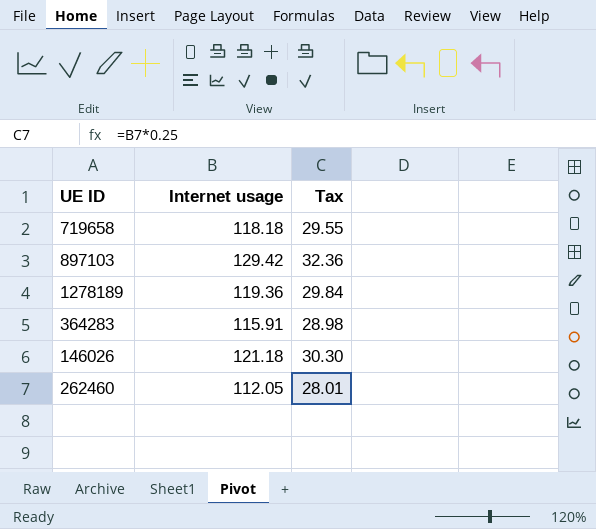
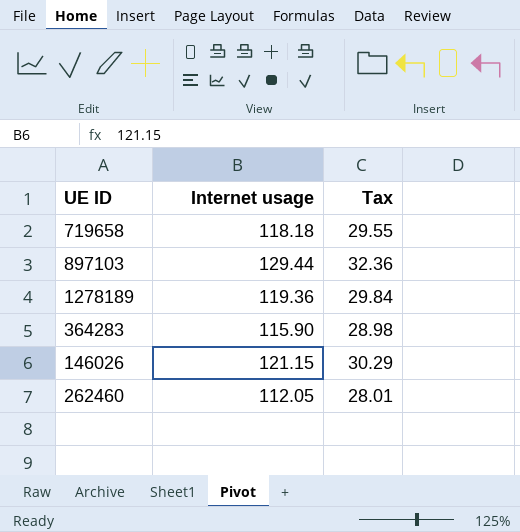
897103 | Internet usage: 129.42 -> 129.44
364283 | Internet usage: 115.91 -> 115.90
146026 | Internet usage: 121.18 -> 121.15
146026 | Tax: 30.30 -> 30.29

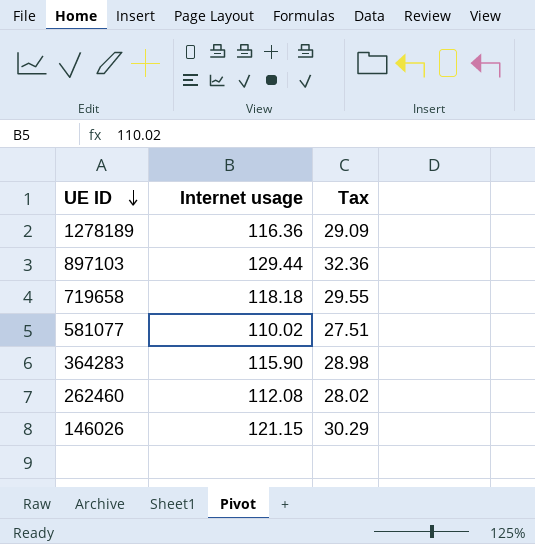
row order: none -> UE ID descending
1278189 | Internet usage: 119.36 -> 116.36
1278189 | Tax: 29.84 -> 29.09
row 581077: none -> 110.02 | 27.51
262460 | Internet usage: 112.05 -> 112.08
262460 | Tax: 28.01 -> 28.02

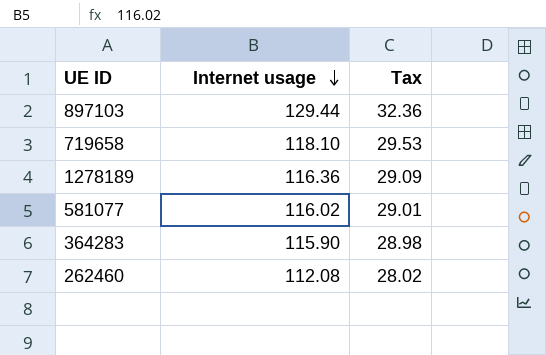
row order: UE ID descending -> Internet usage descending
row 146026: 121.15 | 30.29 -> none
719658 | Internet usage: 118.18 -> 118.10
719658 | Tax: 29.55 -> 29.53
581077 | Internet usage: 110.02 -> 116.02
581077 | Tax: 27.51 -> 29.01

